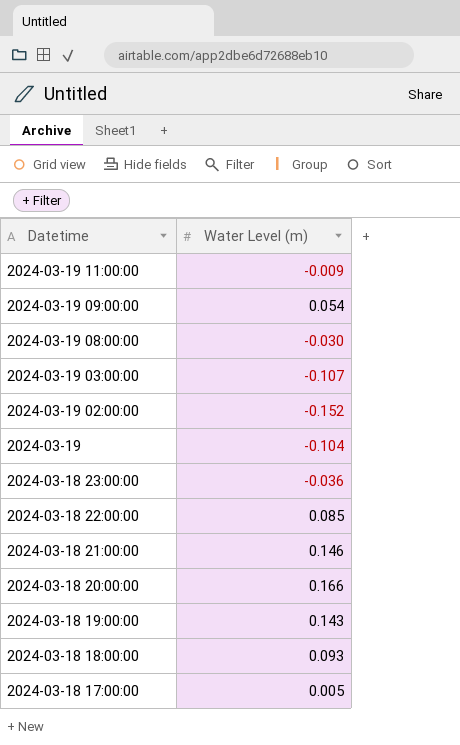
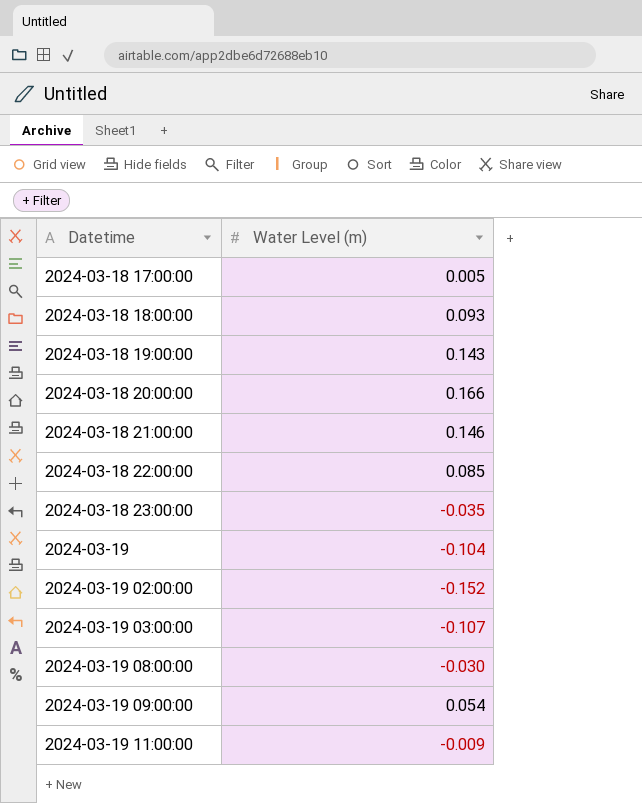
row order: Datetime descending -> Datetime ascending
2024-03-18 23:00:00 | Water Level (m): -0.036 -> -0.035

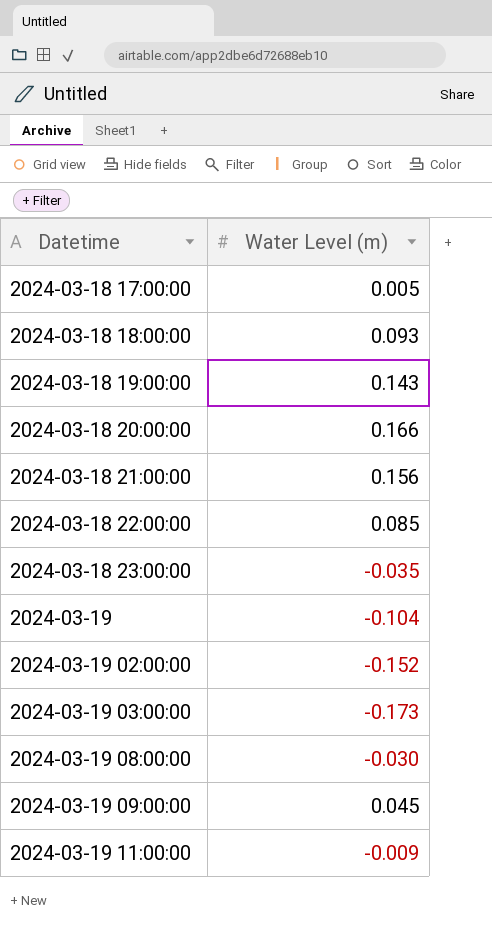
2024-03-18 21:00:00 | Water Level (m): 0.146 -> 0.156
2024-03-19 03:00:00 | Water Level (m): -0.107 -> -0.173
2024-03-19 09:00:00 | Water Level (m): 0.054 -> 0.045

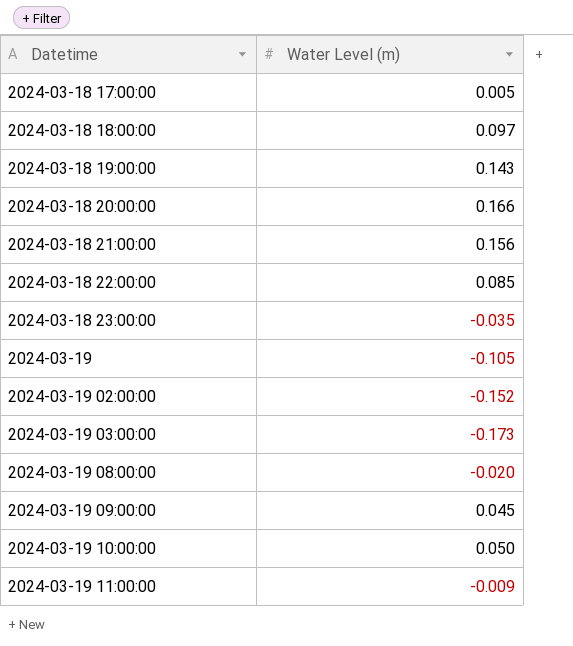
2024-03-18 18:00:00 | Water Level (m): 0.093 -> 0.097
2024-03-19 | Water Level (m): -0.104 -> -0.105
2024-03-19 08:00:00 | Water Level (m): -0.030 -> -0.020
row 2024-03-19 10:00:00: none -> 0.050

